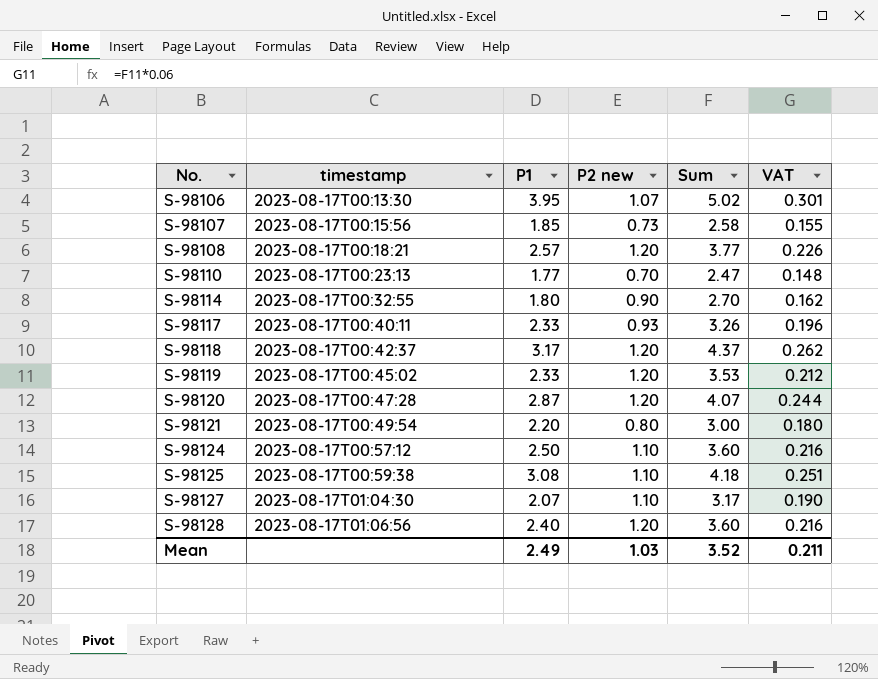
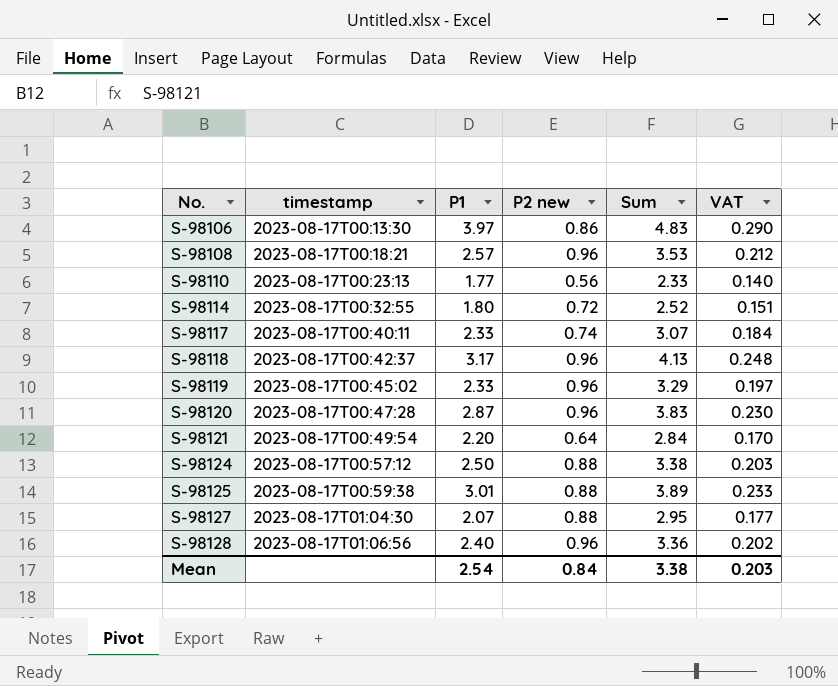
row S-98107: 2023-08-17T00:15:56 | 1.85 | 0.73 | 2.58 | 0.155 -> none
S-98106 | P1: 3.95 -> 3.97
S-98106 | P2 new: 1.07 -> 0.86
S-98106 | Sum: 5.02 -> 4.83
S-98106 | VAT: 0.301 -> 0.290
S-98108 | P2 new: 1.20 -> 0.96
S-98108 | Sum: 3.77 -> 3.53
S-98108 | VAT: 0.226 -> 0.212
S-98110 | P2 new: 0.70 -> 0.56
S-98110 | Sum: 2.47 -> 2.33
S-98110 | VAT: 0.148 -> 0.140
S-98114 | P2 new: 0.90 -> 0.72
S-98114 | Sum: 2.70 -> 2.52
S-98114 | VAT: 0.162 -> 0.151
S-98117 | P2 new: 0.93 -> 0.74
S-98117 | Sum: 3.26 -> 3.07
S-98117 | VAT: 0.196 -> 0.184
S-98118 | P2 new: 1.20 -> 0.96
S-98118 | Sum: 4.37 -> 4.13
S-98118 | VAT: 0.262 -> 0.248
S-98119 | P2 new: 1.20 -> 0.96
S-98119 | Sum: 3.53 -> 3.29
S-98119 | VAT: 0.212 -> 0.197
S-98120 | P2 new: 1.20 -> 0.96
S-98120 | Sum: 4.07 -> 3.83
S-98120 | VAT: 0.244 -> 0.230
S-98121 | P2 new: 0.80 -> 0.64
S-98121 | Sum: 3.00 -> 2.84
S-98121 | VAT: 0.180 -> 0.170
S-98124 | P2 new: 1.10 -> 0.88
S-98124 | Sum: 3.60 -> 3.38
S-98124 | VAT: 0.216 -> 0.203
S-98125 | P1: 3.08 -> 3.01
S-98125 | P2 new: 1.10 -> 0.88
S-98125 | Sum: 4.18 -> 3.89
S-98125 | VAT: 0.251 -> 0.233
S-98127 | P2 new: 1.10 -> 0.88
S-98127 | Sum: 3.17 -> 2.95
S-98127 | VAT: 0.190 -> 0.177
S-98128 | P2 new: 1.20 -> 0.96
S-98128 | Sum: 3.60 -> 3.36
S-98128 | VAT: 0.216 -> 0.202
Mean | P1: 2.49 -> 2.54
Mean | P2 new: 1.03 -> 0.84
Mean | Sum: 3.52 -> 3.38
Mean | VAT: 0.211 -> 0.203

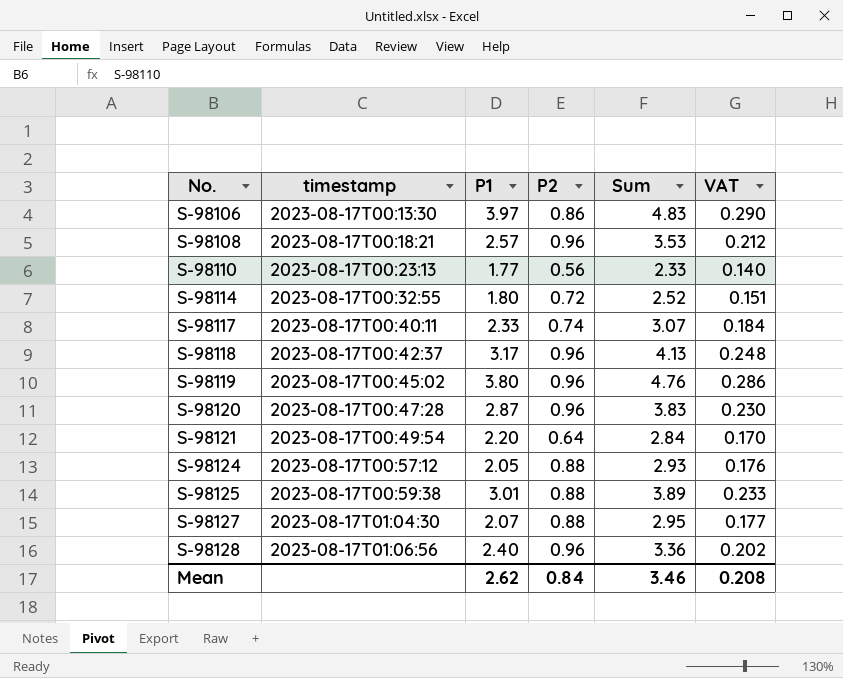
column name: P2 new -> P2
S-98119 | P1: 2.33 -> 3.80
S-98119 | Sum: 3.29 -> 4.76
S-98119 | VAT: 0.197 -> 0.286
S-98124 | P1: 2.50 -> 2.05
S-98124 | Sum: 3.38 -> 2.93
S-98124 | VAT: 0.203 -> 0.176
Mean | P1: 2.54 -> 2.62
Mean | Sum: 3.38 -> 3.46
Mean | VAT: 0.203 -> 0.208

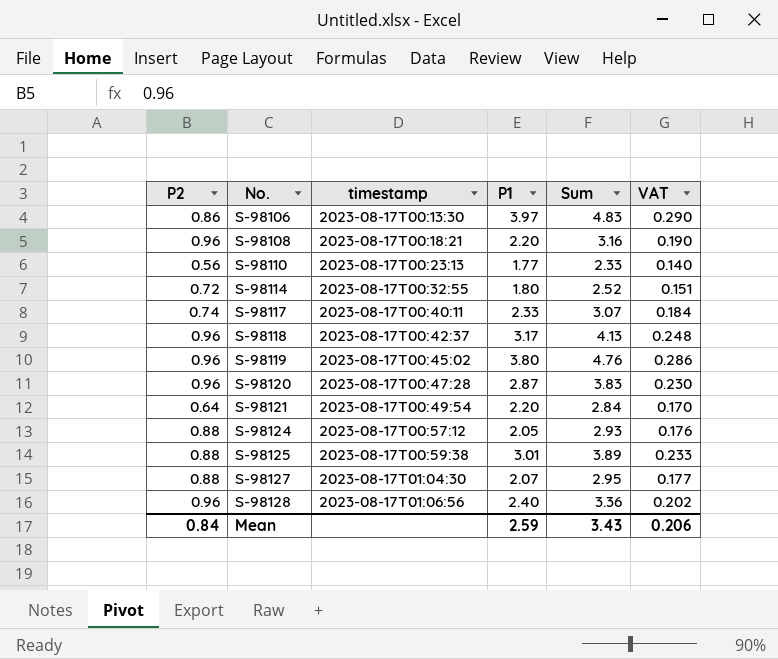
column P2 | position: 4 -> 1
S-98108 | P1: 2.57 -> 2.20
S-98108 | Sum: 3.53 -> 3.16
S-98108 | VAT: 0.212 -> 0.190
Mean | P1: 2.62 -> 2.59
Mean | Sum: 3.46 -> 3.43
Mean | VAT: 0.208 -> 0.206

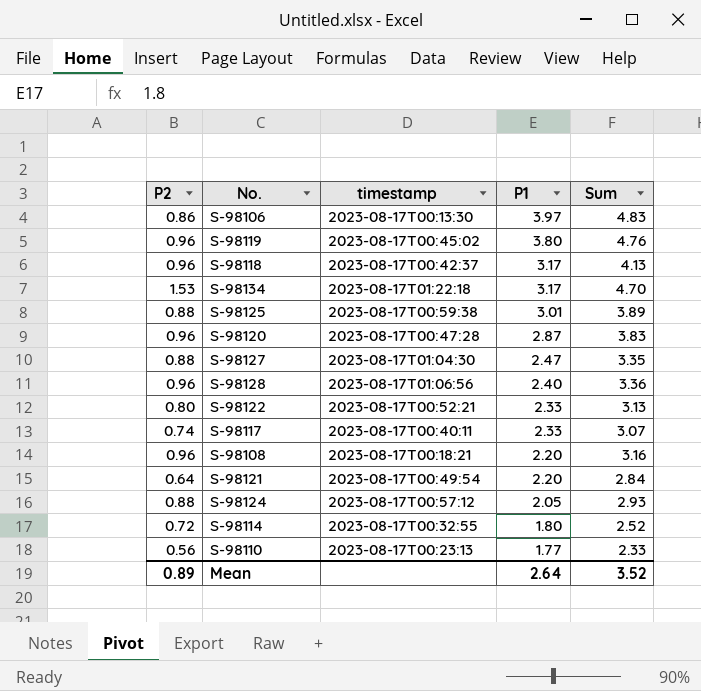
row order: No. ascending -> P1 descending
column VAT | formula: [Sum] * 0.06 -> none
row S-98134: none -> 1.53 | 2023-08-17T01:22:18 | 3.17 | 4.70
S-98127 | P1: 2.07 -> 2.47
S-98127 | Sum: 2.95 -> 3.35
row S-98122: none -> 0.80 | 2023-08-17T00:52:21 | 2.33 | 3.13
Mean | P2: 0.84 -> 0.89
Mean | P1: 2.59 -> 2.64
Mean | Sum: 3.43 -> 3.52

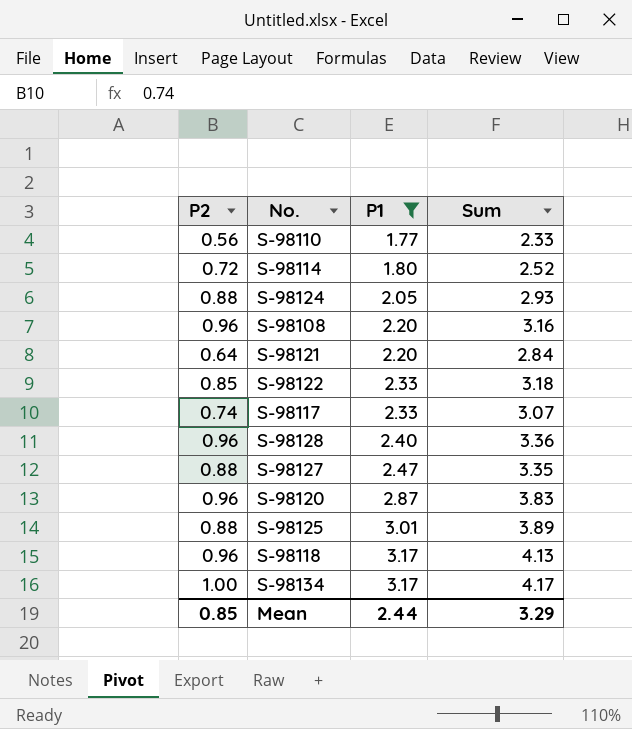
filter: none -> P1 <= 3.17
row order: P1 descending -> P1 ascending
column timestamp | position: 3 -> none
S-98122 | P2: 0.80 -> 0.85
S-98122 | Sum: 3.13 -> 3.18
S-98134 | P2: 1.53 -> 1.00
S-98134 | Sum: 4.70 -> 4.17
Mean | P2: 0.89 -> 0.85
Mean | P1: 2.64 -> 2.44
Mean | Sum: 3.52 -> 3.29

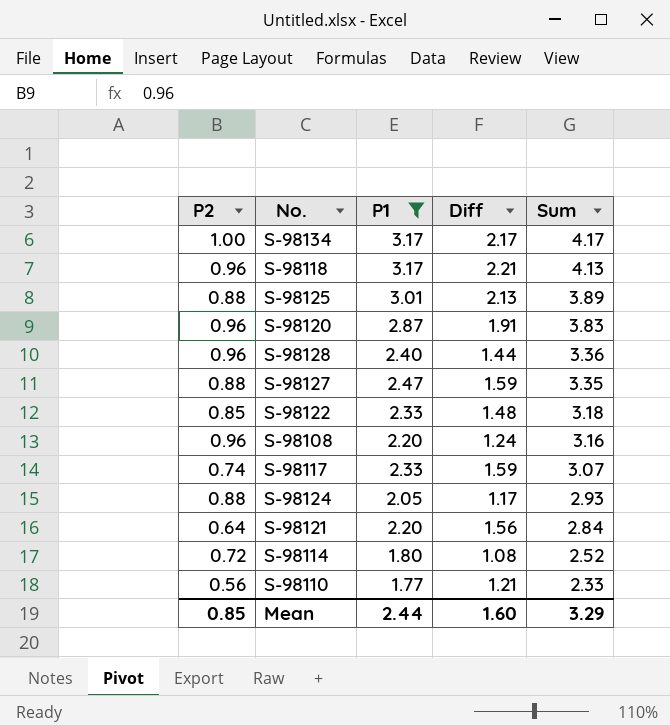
row order: P1 ascending -> Sum descending
column Diff | formula: none -> [P1] - [P2]

